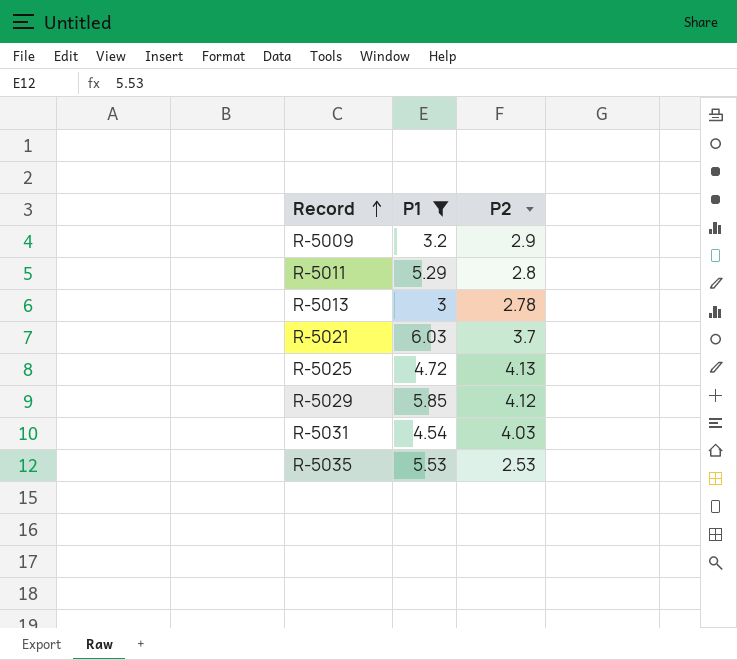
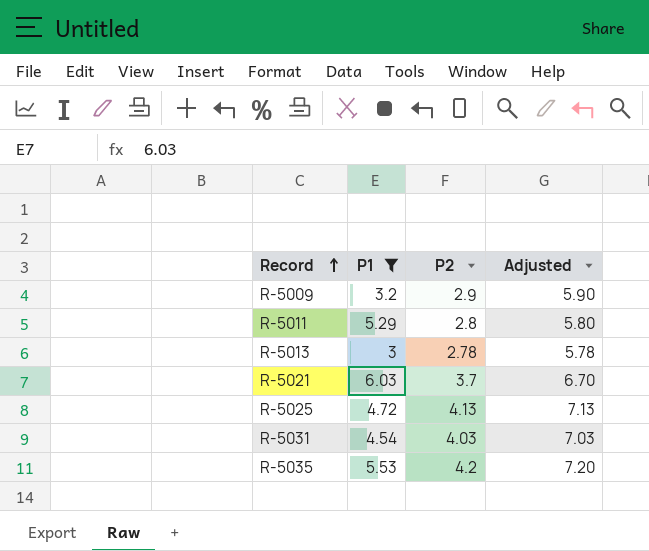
column Adjusted | formula: none -> [P2] + 3
row R-5029: 5.85 | 4.12 -> none
R-5035 | P2: 2.53 -> 4.2

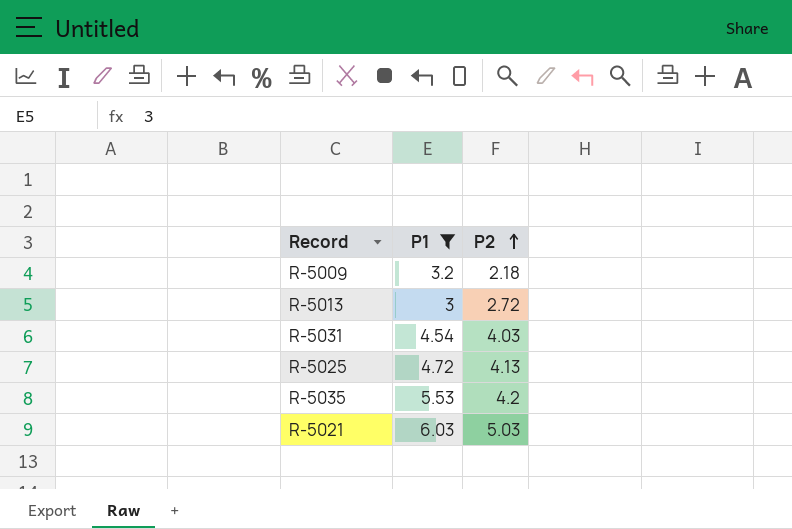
row order: Record ascending -> P2 ascending
column Adjusted | formula: [P2] + 3 -> none
row R-5011: 5.29 | 2.8 | 5.80 -> none
R-5009 | P2: 2.9 -> 2.18
R-5013 | P2: 2.78 -> 2.72
R-5021 | P2: 3.7 -> 5.03

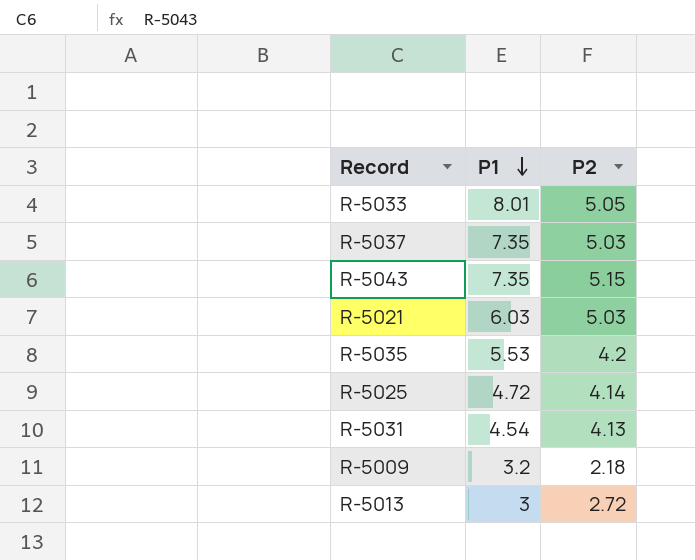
filter: P1 <= 6.03 -> none
row order: P2 ascending -> P1 descending
R-5025 | P2: 4.13 -> 4.14
R-5031 | P2: 4.03 -> 4.13

